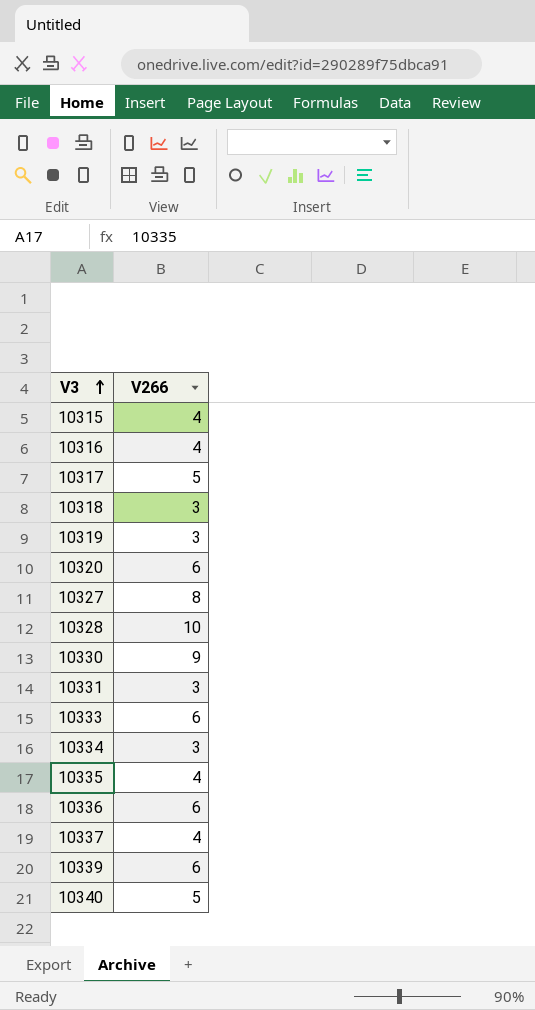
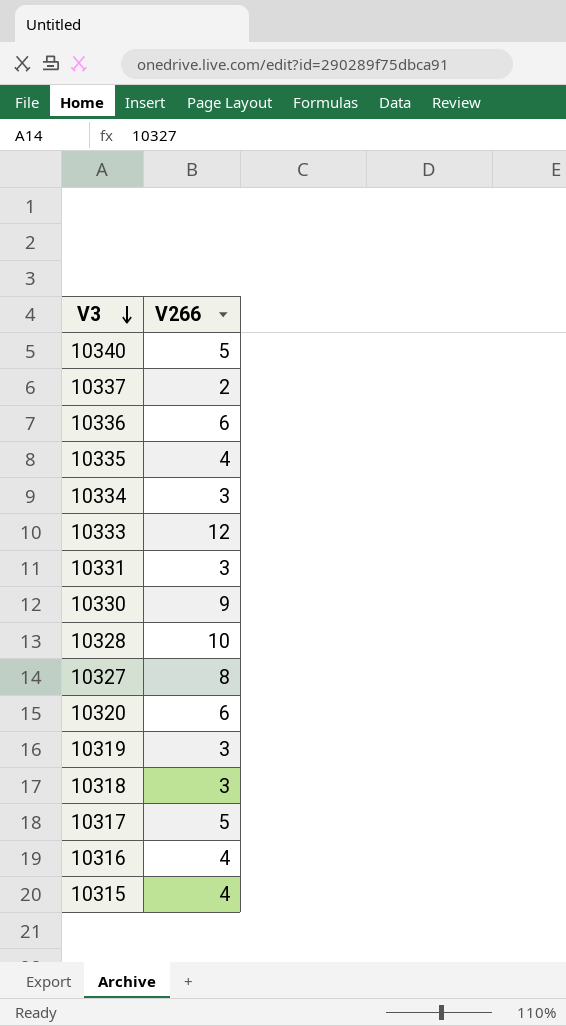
row order: V3 ascending -> V3 descending
row 10339: 6 -> none
10337 | V266: 4 -> 2
10333 | V266: 6 -> 12

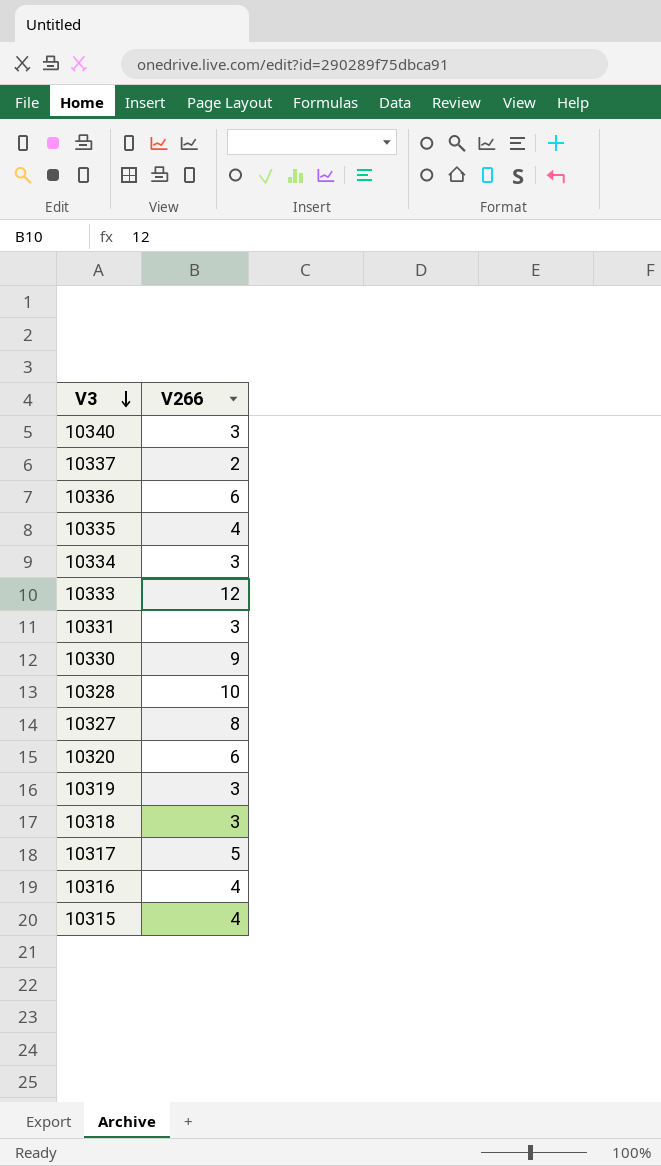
10340 | V266: 5 -> 3

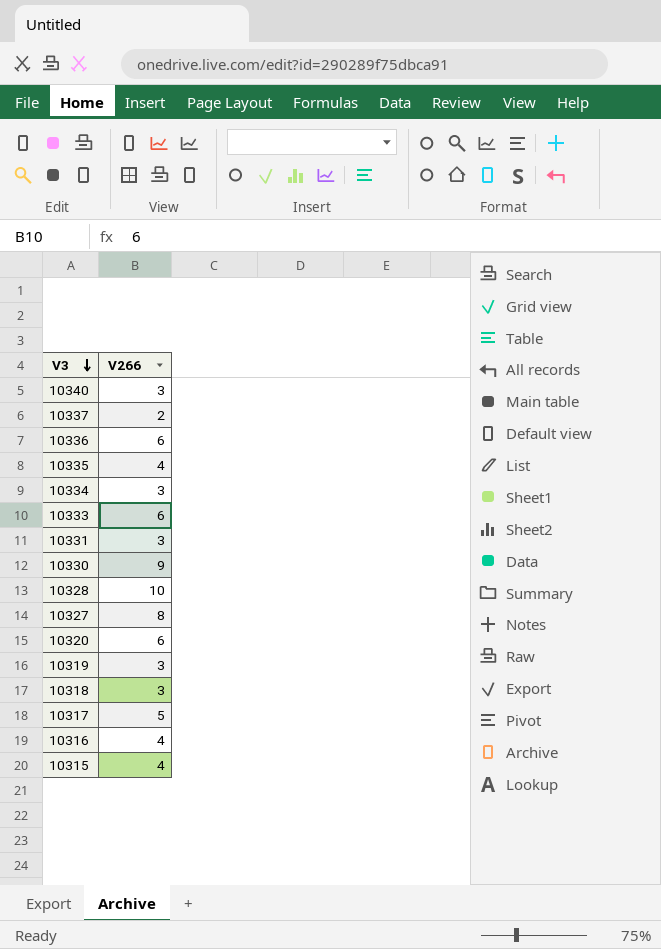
10333 | V266: 12 -> 6

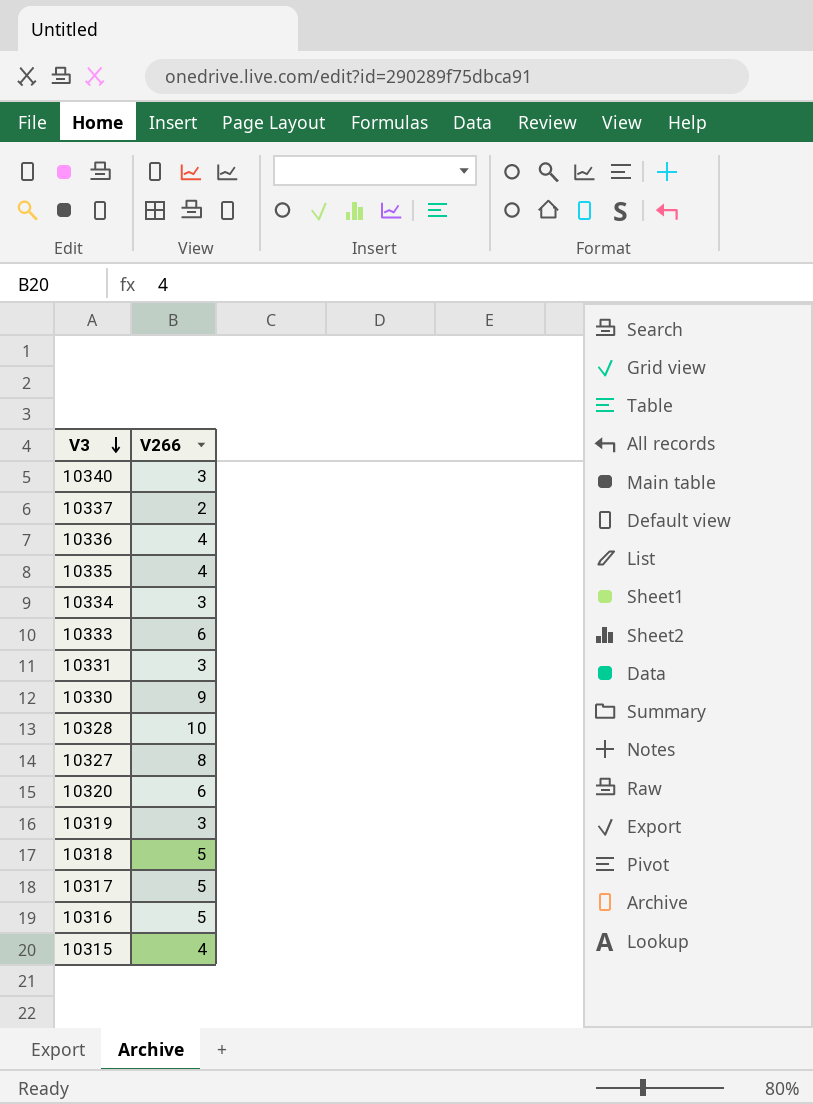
10336 | V266: 6 -> 4
10318 | V266: 3 -> 5
10316 | V266: 4 -> 5

